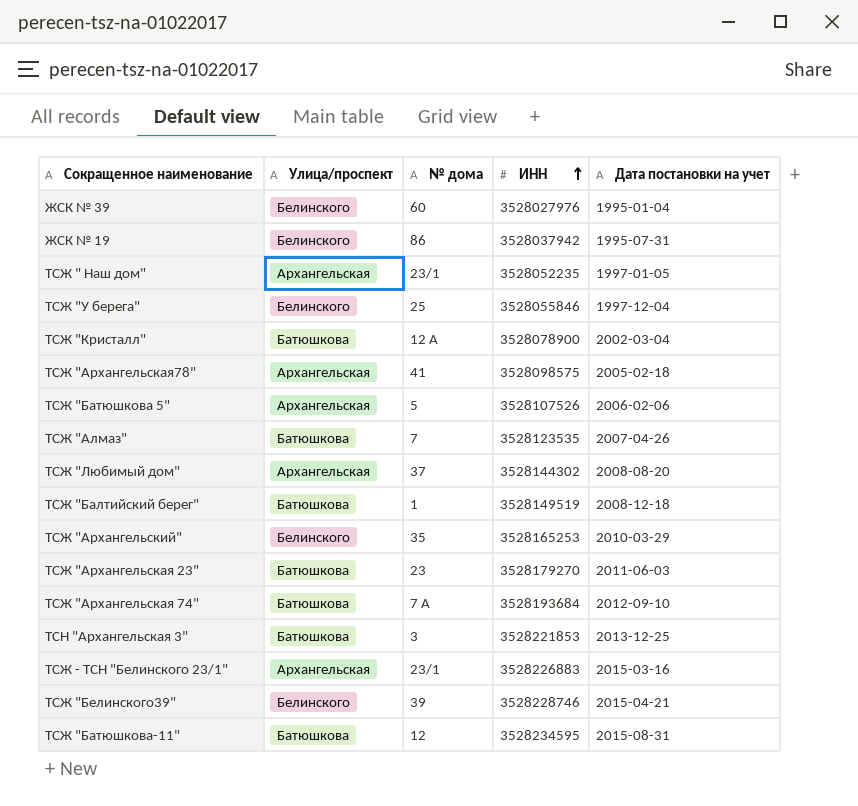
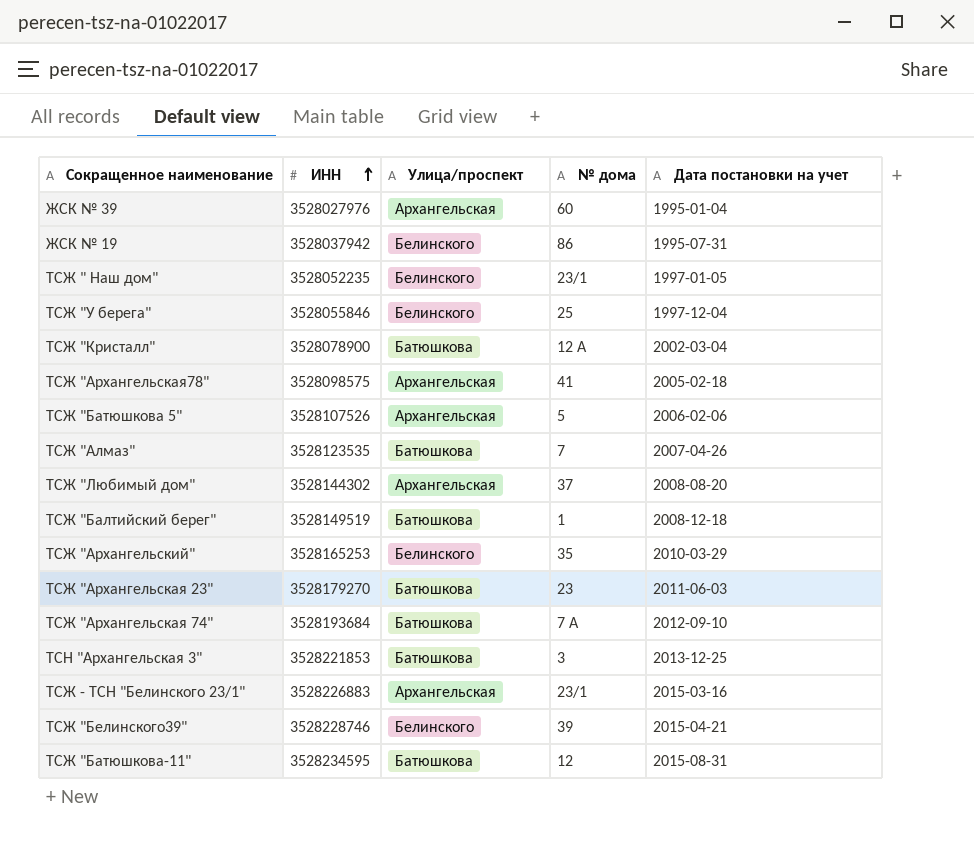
column ИНН | position: 4 -> 2
ЖСК № 39 | Улица/проспект: Белинского -> Архангельская
ТСЖ " Наш дом" | Улица/проспект: Архангельская -> Белинского

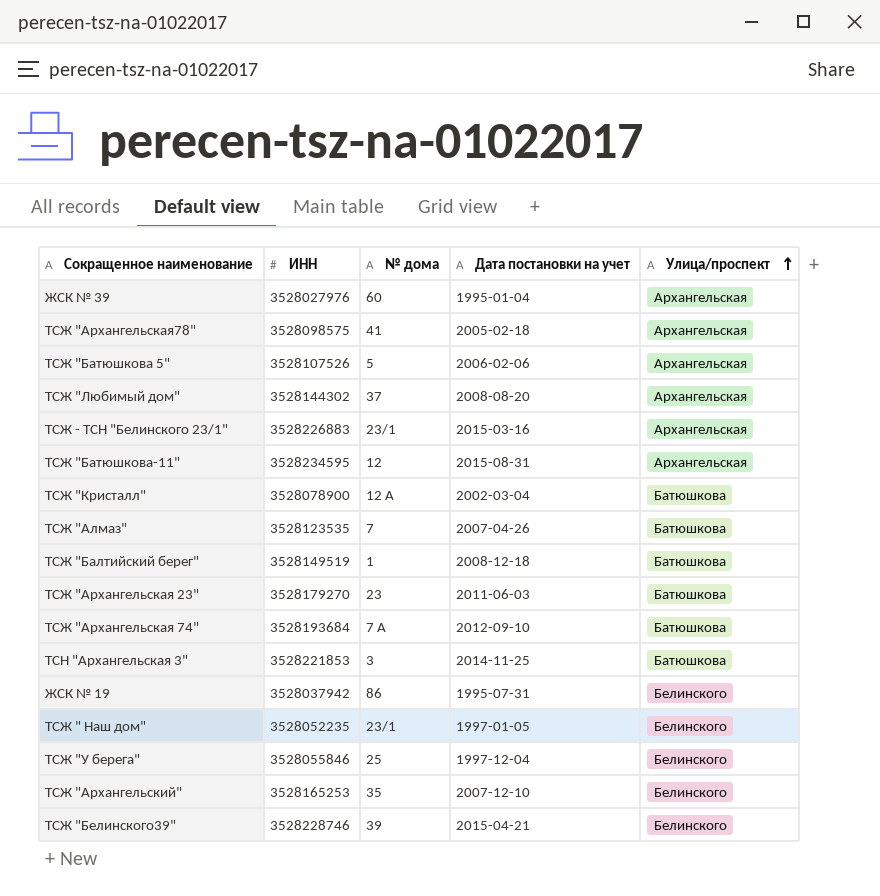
row order: ИНН ascending -> Улица/проспект ascending
column Улица/проспект | position: 3 -> 5
ТСЖ "Батюшкова-11" | Улица/проспект: Батюшкова -> Архангельская
ТСН "Архангельская 3" | Дата постановки на учет: 2013-12-25 -> 2014-11-25
ТСЖ "Архангельский" | Дата постановки на учет: 2010-03-29 -> 2007-12-10

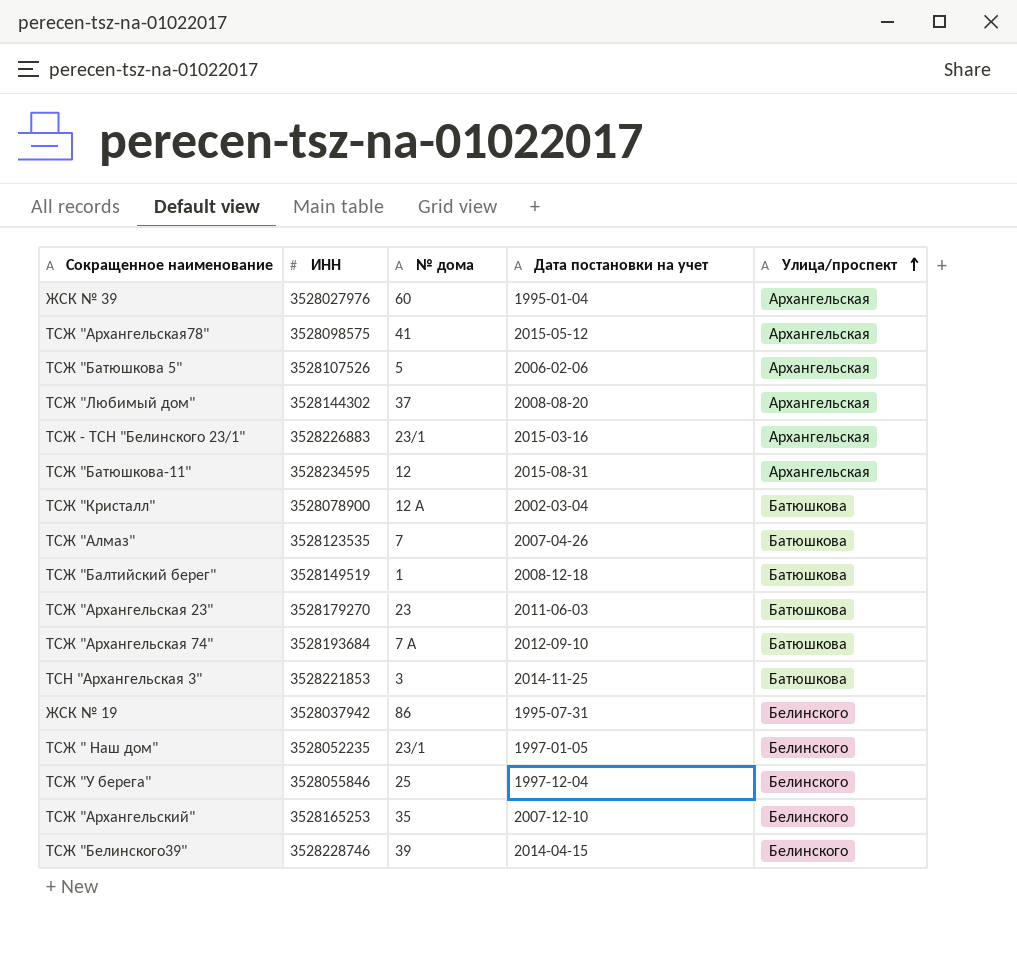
ТСЖ "Архангельская78" | Дата постановки на учет: 2005-02-18 -> 2015-05-12
ТСЖ "Белинского39" | Дата постановки на учет: 2015-04-21 -> 2014-04-15

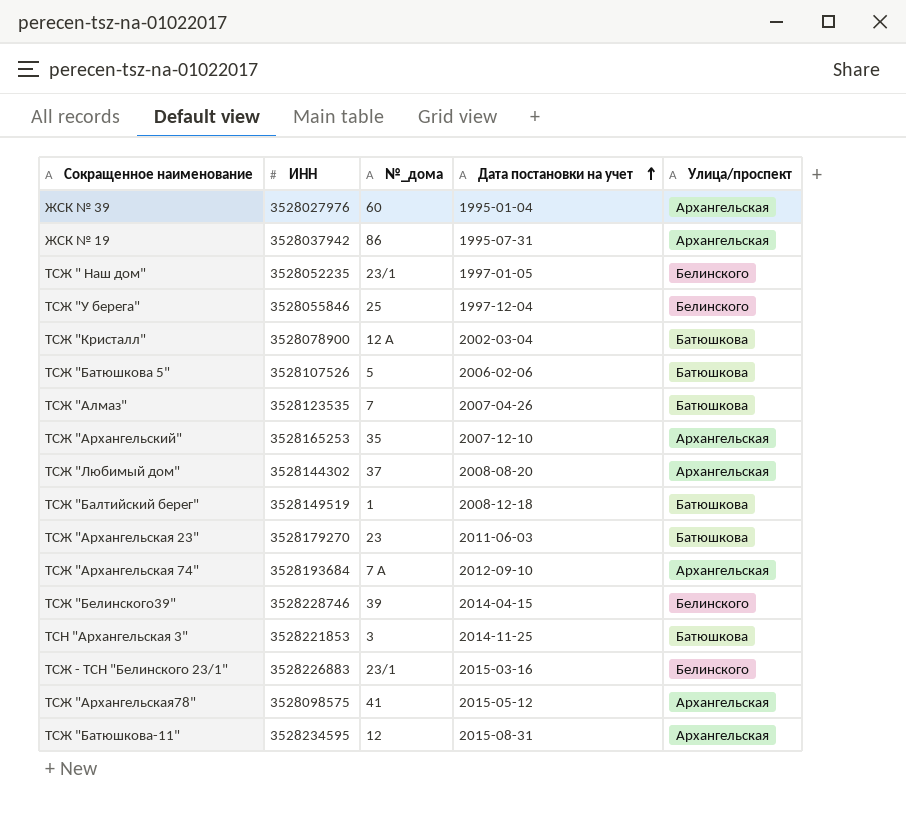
row order: Улица/проспект ascending -> Дата постановки на учет ascending
column name: № дома -> №_дома
ЖСК № 19 | Улица/проспект: Белинского -> Архангельская
ТСЖ "Батюшкова 5" | Улица/проспект: Архангельская -> Батюшкова
ТСЖ "Архангельский" | Улица/проспект: Белинского -> Архангельская
ТСЖ "Архангельская 74" | Улица/проспект: Батюшкова -> Архангельская
ТСЖ - ТСН "Белинского 23/1" | Улица/проспект: Архангельская -> Белинского

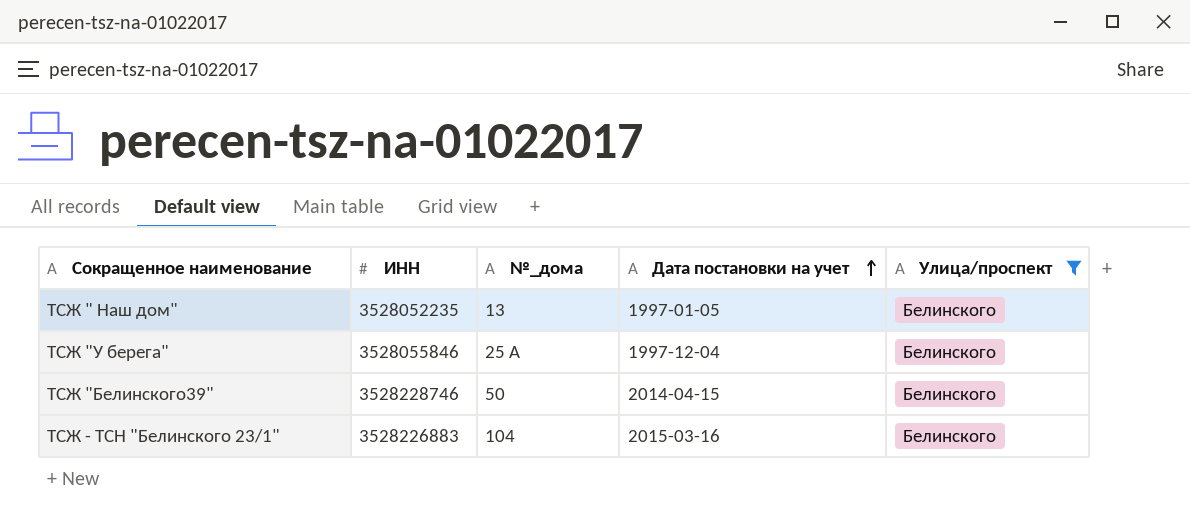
filter: none -> Улица/проспект = Белинского
ТСЖ " Наш дом" | №_дома: 23/1 -> 13
ТСЖ "У берега" | №_дома: 25 -> 25 А
ТСЖ "Белинского39" | №_дома: 39 -> 50
ТСЖ - ТСН "Белинского 23/1" | №_дома: 23/1 -> 104

